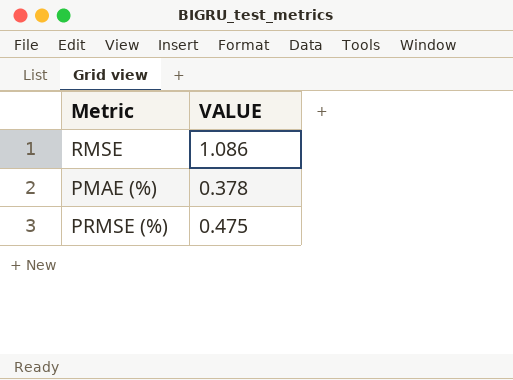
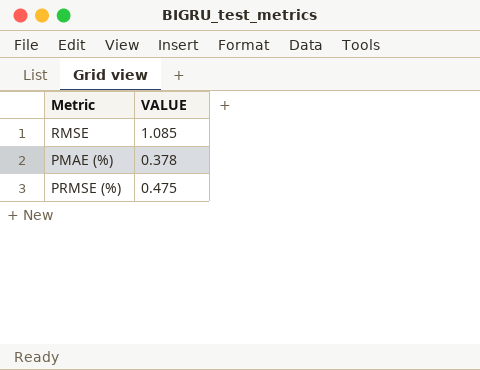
RMSE | VALUE: 1.086 -> 1.085

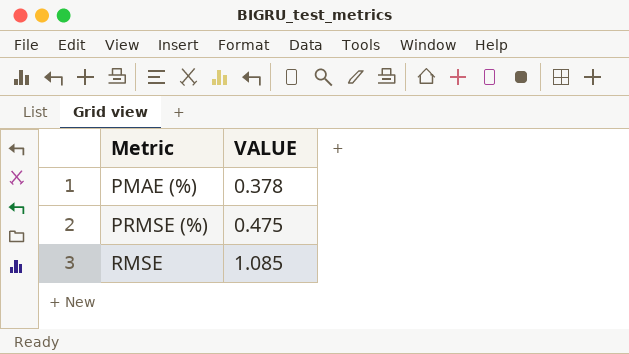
row order: none -> Metric ascending

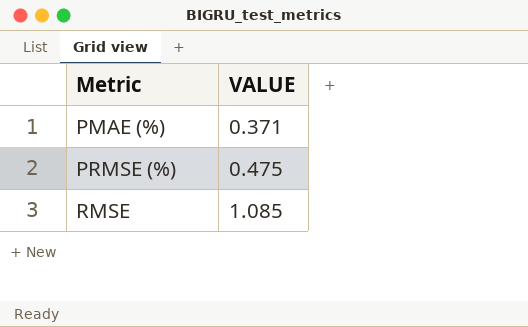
PMAE (%) | VALUE: 0.378 -> 0.371

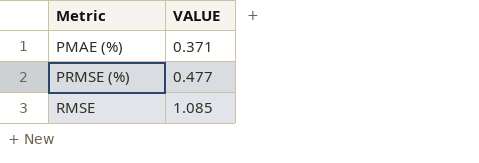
PRMSE (%) | VALUE: 0.475 -> 0.477

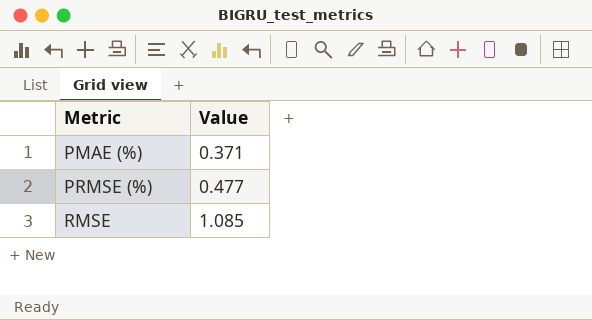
column name: VALUE -> Value

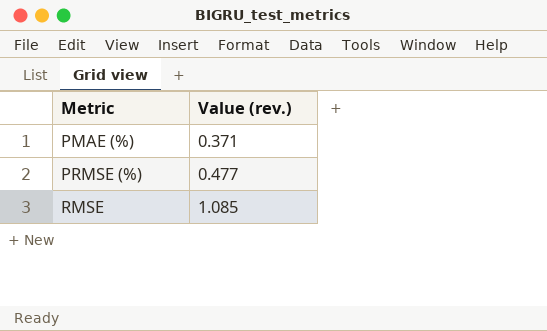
column name: Value -> Value (rev.)

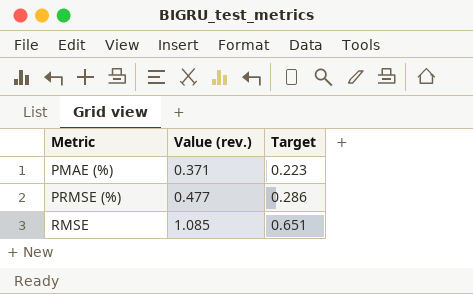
column Target | formula: none -> [Value (rev.)] * 0.6

